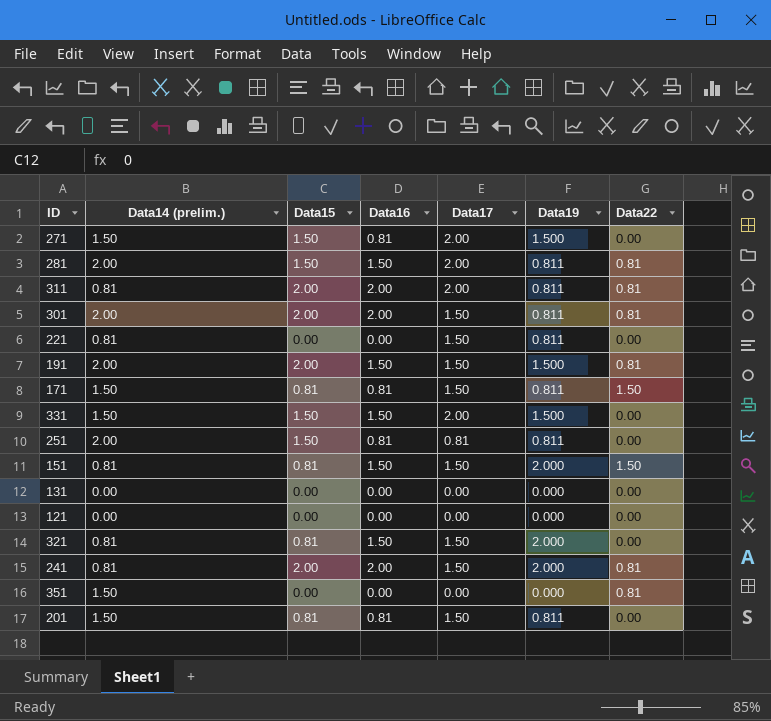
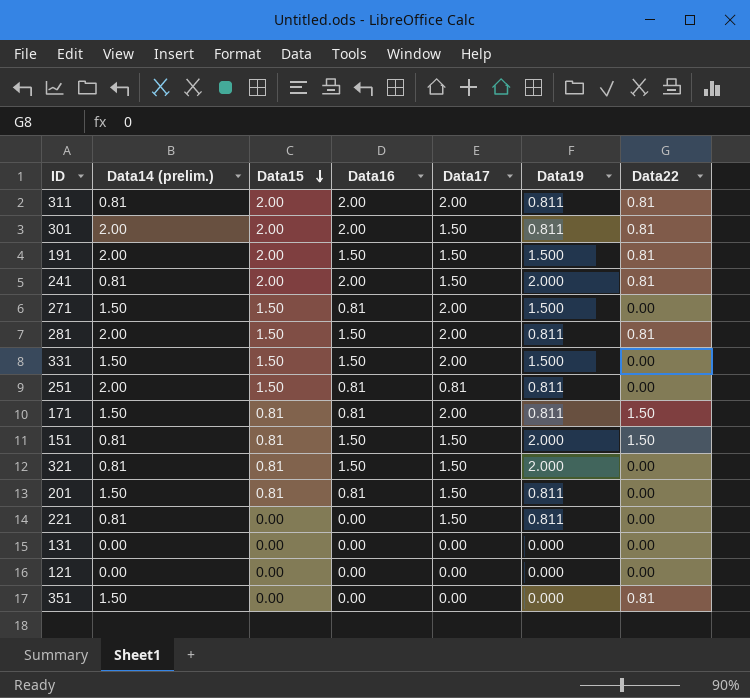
row order: none -> Data15 descending
171 | Data17: 1.50 -> 2.00

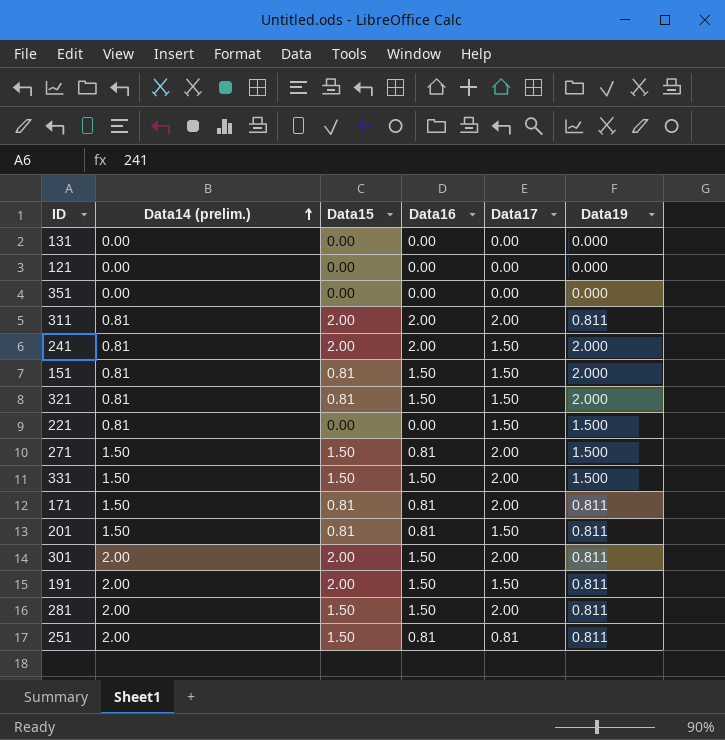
row order: Data15 descending -> Data14 (prelim.) ascending
column Data22 | position: 7 -> none
351 | Data14 (prelim.): 1.50 -> 0.00
221 | Data19: 0.811 -> 1.500
301 | Data16: 2.00 -> 1.50
301 | Data17: 1.50 -> 2.00
191 | Data19: 1.500 -> 0.811

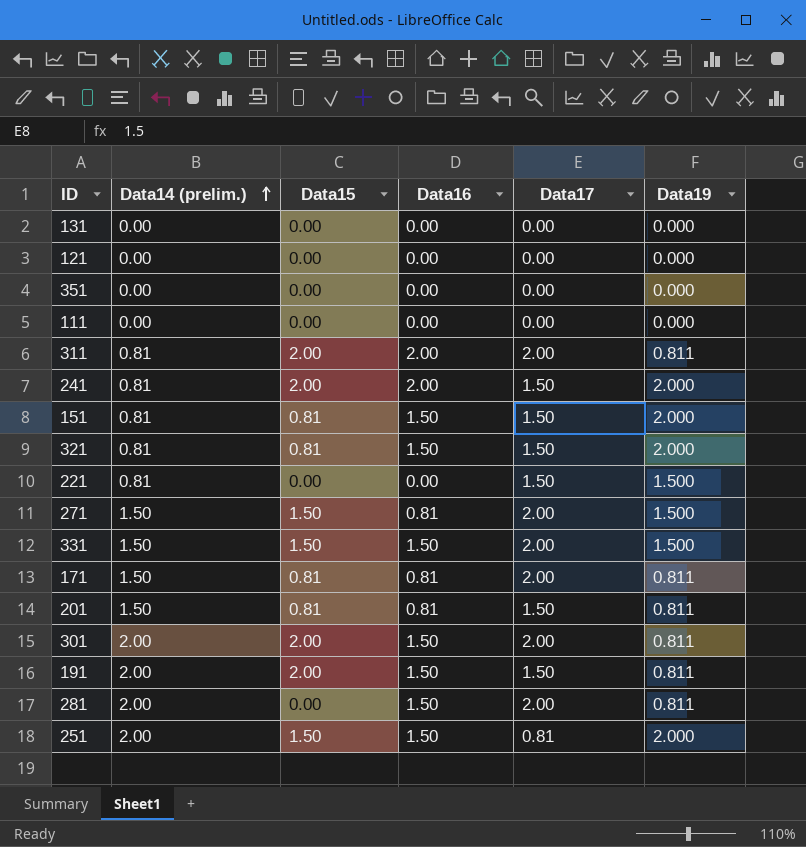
row 111: none -> 0.00 | 0.00 | 0.00 | 0.00 | 0.000
281 | Data15: 1.50 -> 0.00
251 | Data16: 0.81 -> 1.50
251 | Data19: 0.811 -> 2.000

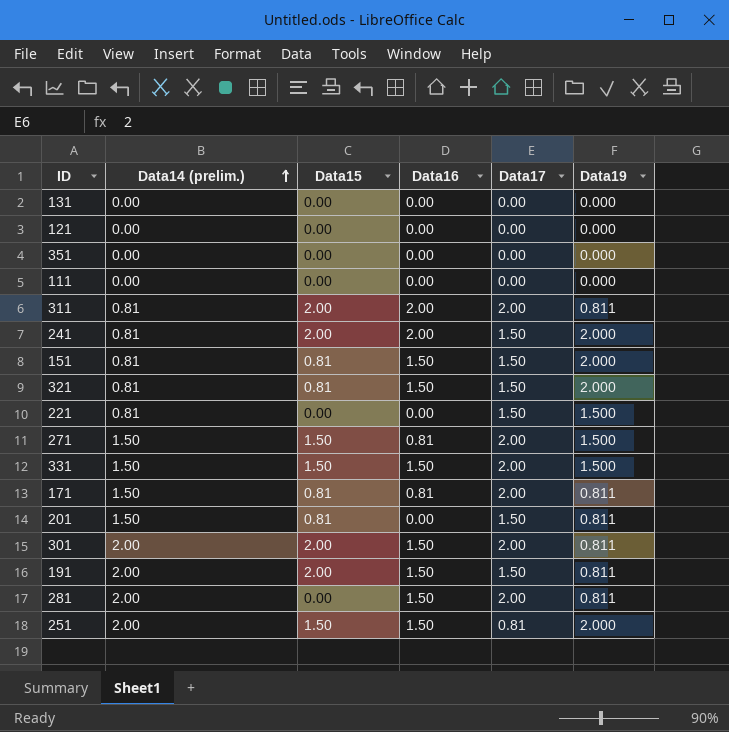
201 | Data16: 0.81 -> 0.00

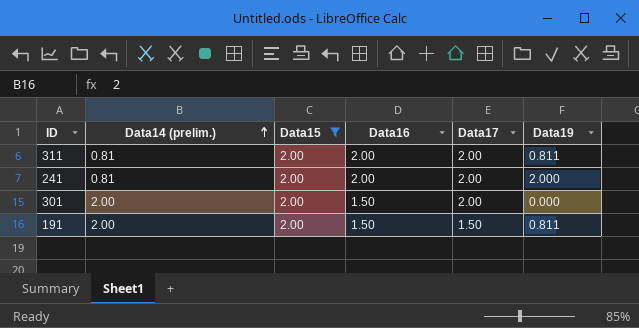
filter: none -> Data15 = 2.00
241 | Data17: 1.50 -> 2.00
301 | Data19: 0.811 -> 0.000

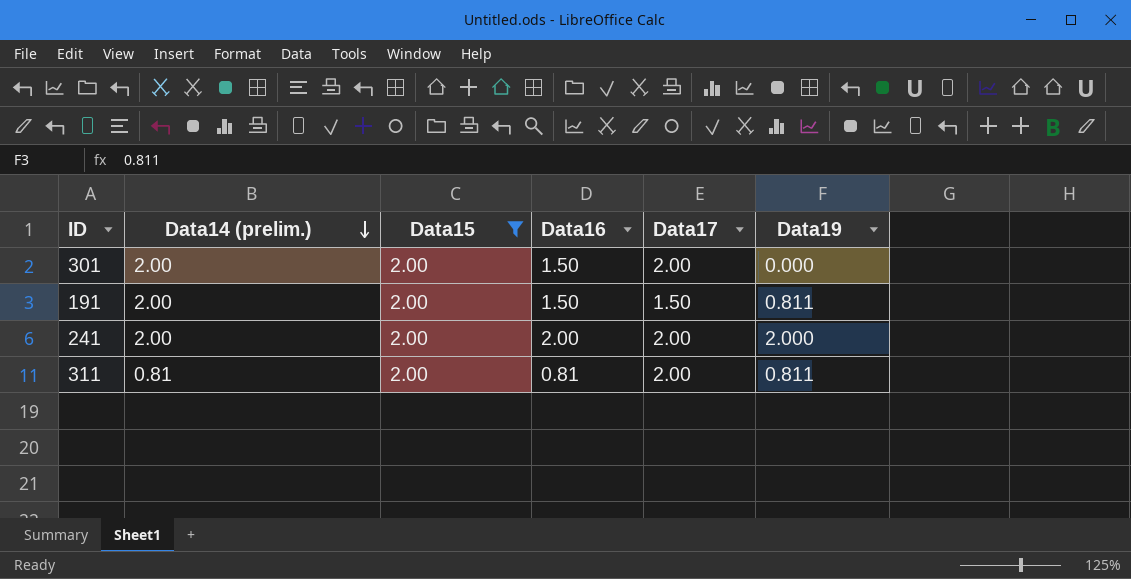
row order: Data14 (prelim.) ascending -> Data14 (prelim.) descending
241 | Data14 (prelim.): 0.81 -> 2.00
311 | Data16: 2.00 -> 0.81

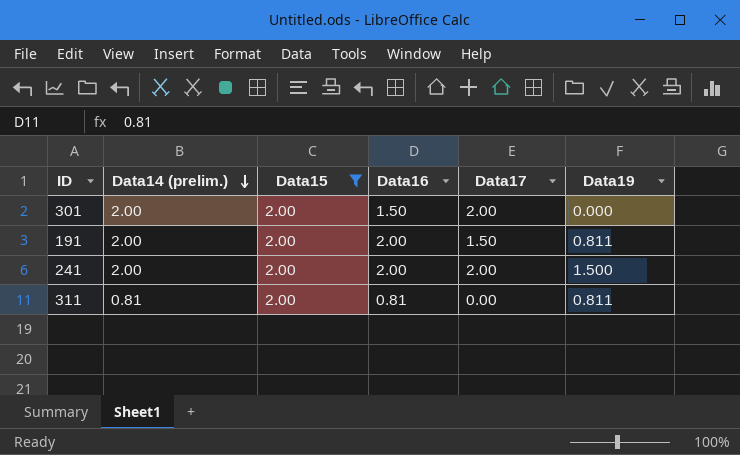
191 | Data16: 1.50 -> 2.00
241 | Data19: 2.000 -> 1.500
311 | Data17: 2.00 -> 0.00

